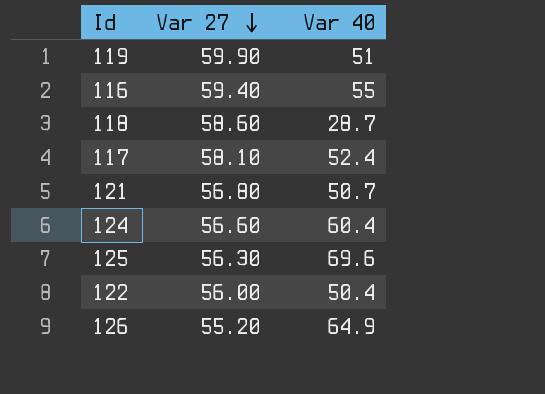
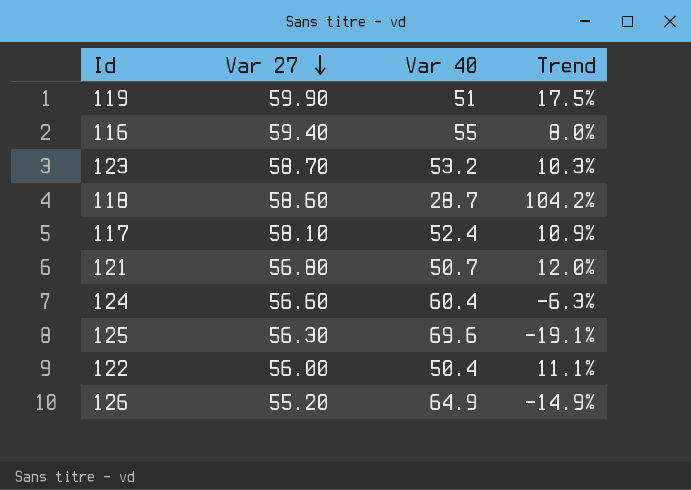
column Trend | formula: none -> ([Var 27] - [Var 40]) / [Var 40]
row 123: none -> 58.70 | 53.2 | 10.3%

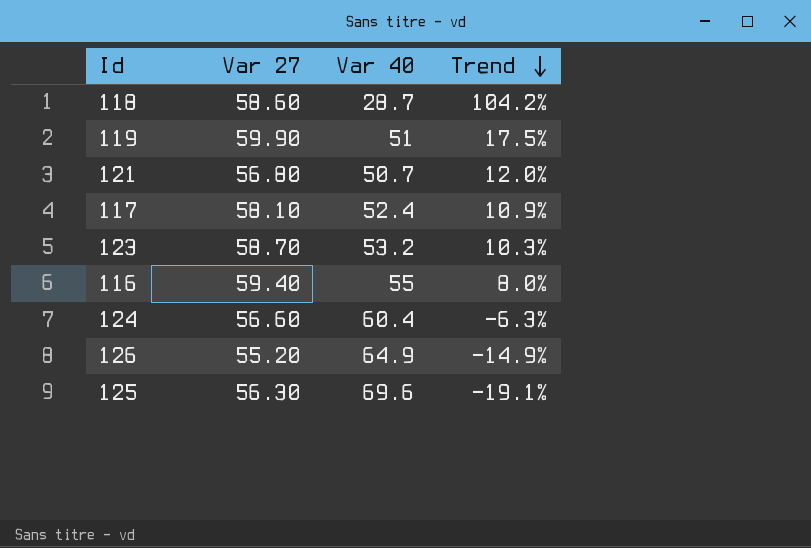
row order: Var 27 descending -> Trend descending
row 122: 56.00 | 50.4 | 11.1% -> none

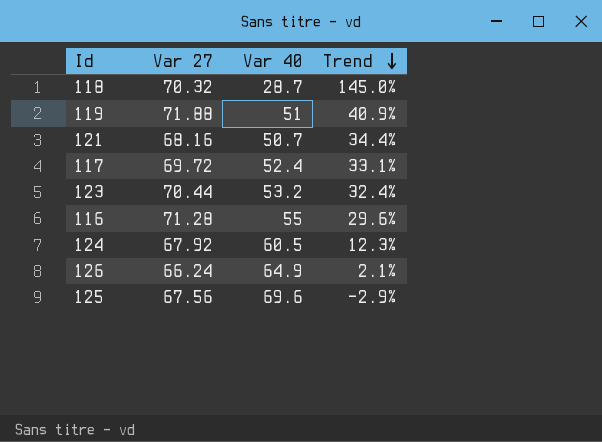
118 | Var 27: 58.60 -> 70.32
118 | Trend: 104.2% -> 145.0%
119 | Var 27: 59.90 -> 71.88
119 | Trend: 17.5% -> 40.9%
121 | Var 27: 56.80 -> 68.16
121 | Trend: 12.0% -> 34.4%
117 | Var 27: 58.10 -> 69.72
117 | Trend: 10.9% -> 33.1%
123 | Var 27: 58.70 -> 70.44
123 | Trend: 10.3% -> 32.4%
116 | Var 27: 59.40 -> 71.28
116 | Trend: 8.0% -> 29.6%
124 | Var 27: 56.60 -> 67.92
124 | Var 40: 60.4 -> 60.5
124 | Trend: -6.3% -> 12.3%
126 | Var 27: 55.20 -> 66.24
126 | Trend: -14.9% -> 2.1%
125 | Var 27: 56.30 -> 67.56
125 | Trend: -19.1% -> -2.9%

